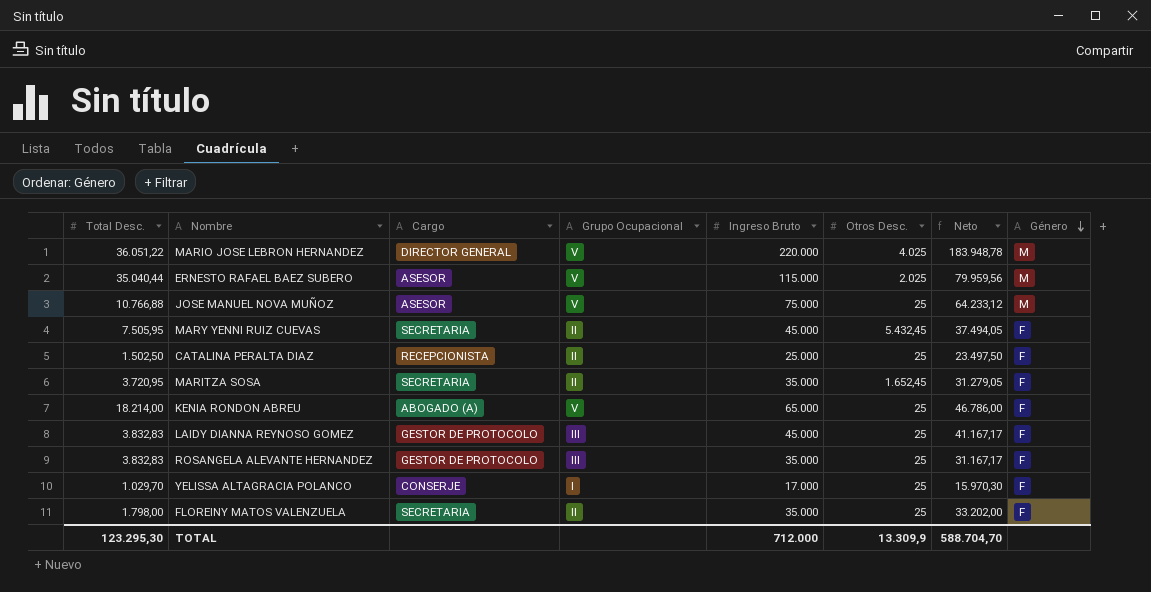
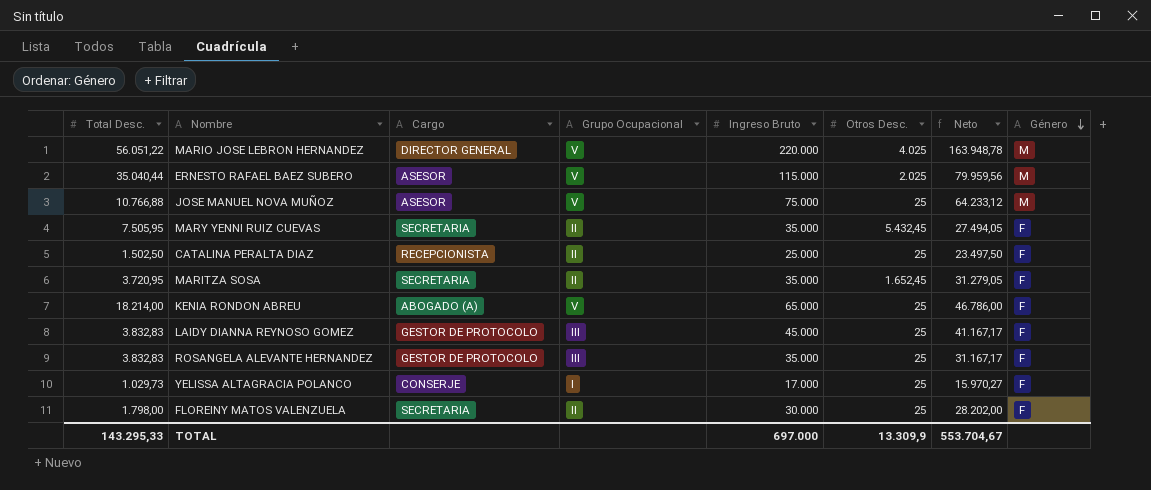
MARIO JOSE LEBRON HERNANDEZ | Total Desc.: 36.051,22 -> 56.051,22
MARIO JOSE LEBRON HERNANDEZ | Neto: 183.948,78 -> 163.948,78
MARY YENNI RUIZ CUEVAS | Ingreso Bruto: 45.000 -> 35.000
MARY YENNI RUIZ CUEVAS | Neto: 37.494,05 -> 27.494,05
YELISSA ALTAGRACIA POLANCO | Total Desc.: 1.029,70 -> 1.029,73
YELISSA ALTAGRACIA POLANCO | Neto: 15.970,30 -> 15.970,27
FLOREINY MATOS VALENZUELA | Ingreso Bruto: 35.000 -> 30.000
FLOREINY MATOS VALENZUELA | Neto: 33.202,00 -> 28.202,00
TOTAL | Total Desc.: 123.295,30 -> 143.295,33
TOTAL | Ingreso Bruto: 712.000 -> 697.000
TOTAL | Neto: 588.704,70 -> 553.704,67

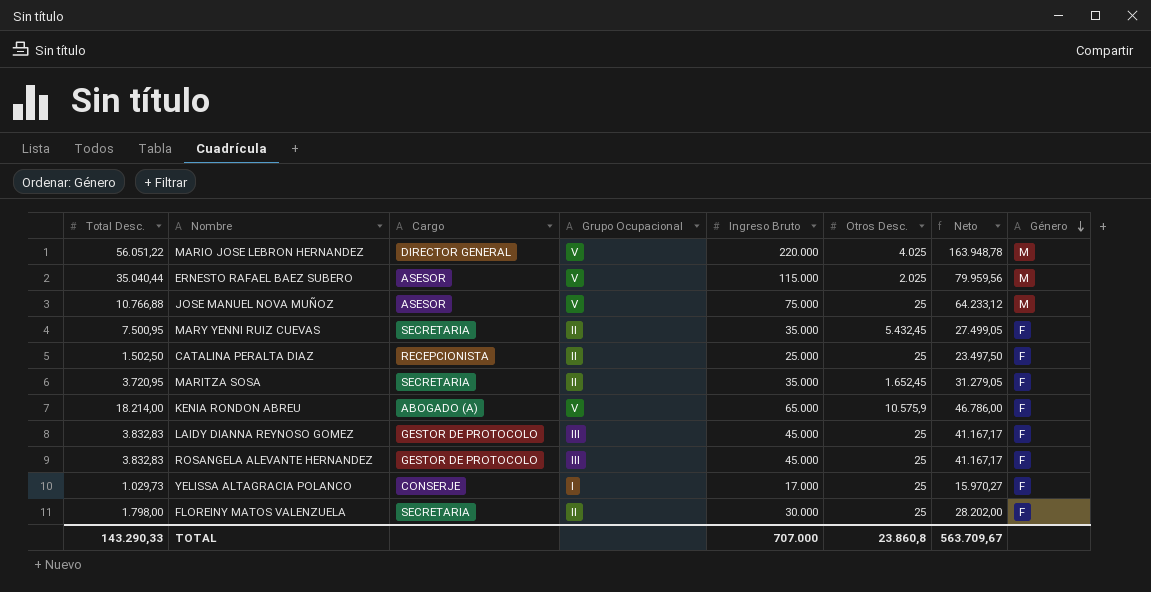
MARY YENNI RUIZ CUEVAS | Total Desc.: 7.505,95 -> 7.500,95
MARY YENNI RUIZ CUEVAS | Neto: 27.494,05 -> 27.499,05
KENIA RONDON ABREU | Otros Desc.: 25 -> 10.575,9
ROSANGELA ALEVANTE HERNANDEZ | Ingreso Bruto: 35.000 -> 45.000
ROSANGELA ALEVANTE HERNANDEZ | Neto: 31.167,17 -> 41.167,17
TOTAL | Total Desc.: 143.295,33 -> 143.290,33
TOTAL | Ingreso Bruto: 697.000 -> 707.000
TOTAL | Otros Desc.: 13.309,9 -> 23.860,8
TOTAL | Neto: 553.704,67 -> 563.709,67

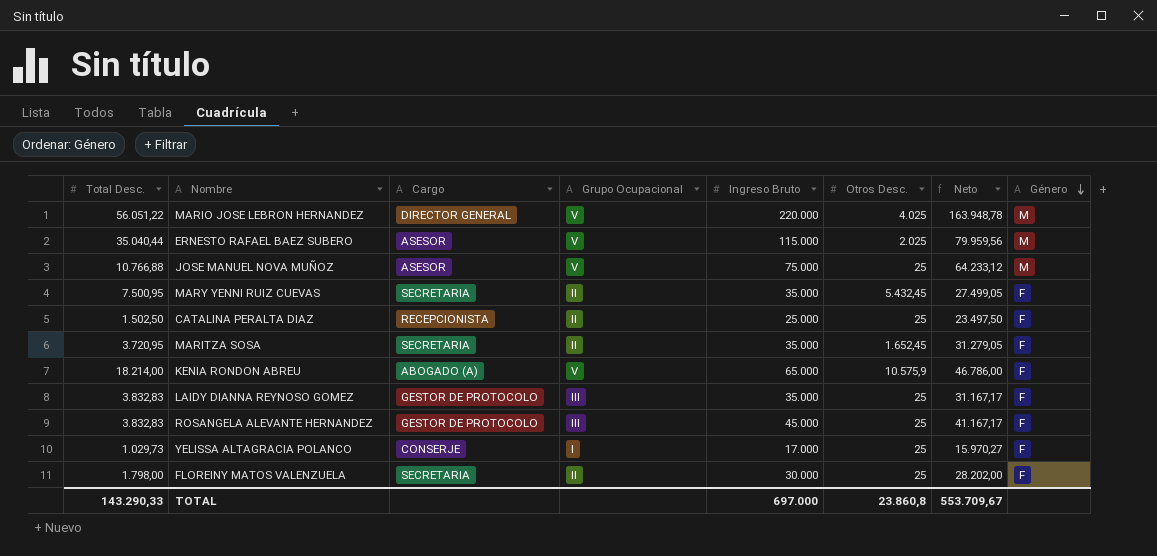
LAIDY DIANNA REYNOSO GOMEZ | Ingreso Bruto: 45.000 -> 35.000
LAIDY DIANNA REYNOSO GOMEZ | Neto: 41.167,17 -> 31.167,17
TOTAL | Ingreso Bruto: 707.000 -> 697.000
TOTAL | Neto: 563.709,67 -> 553.709,67

